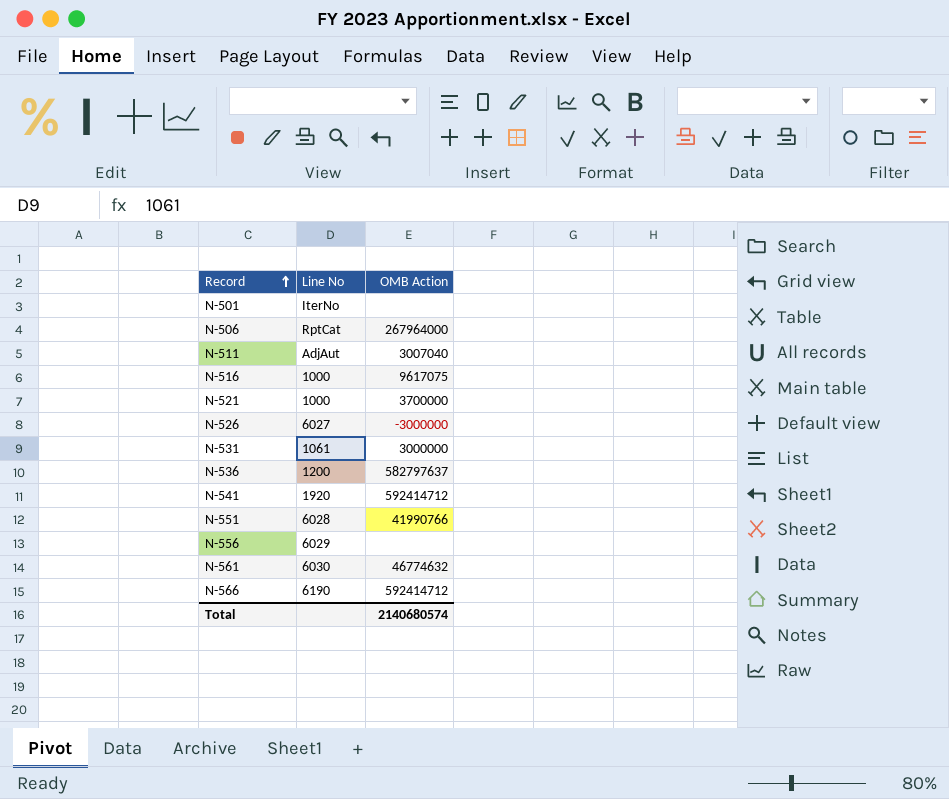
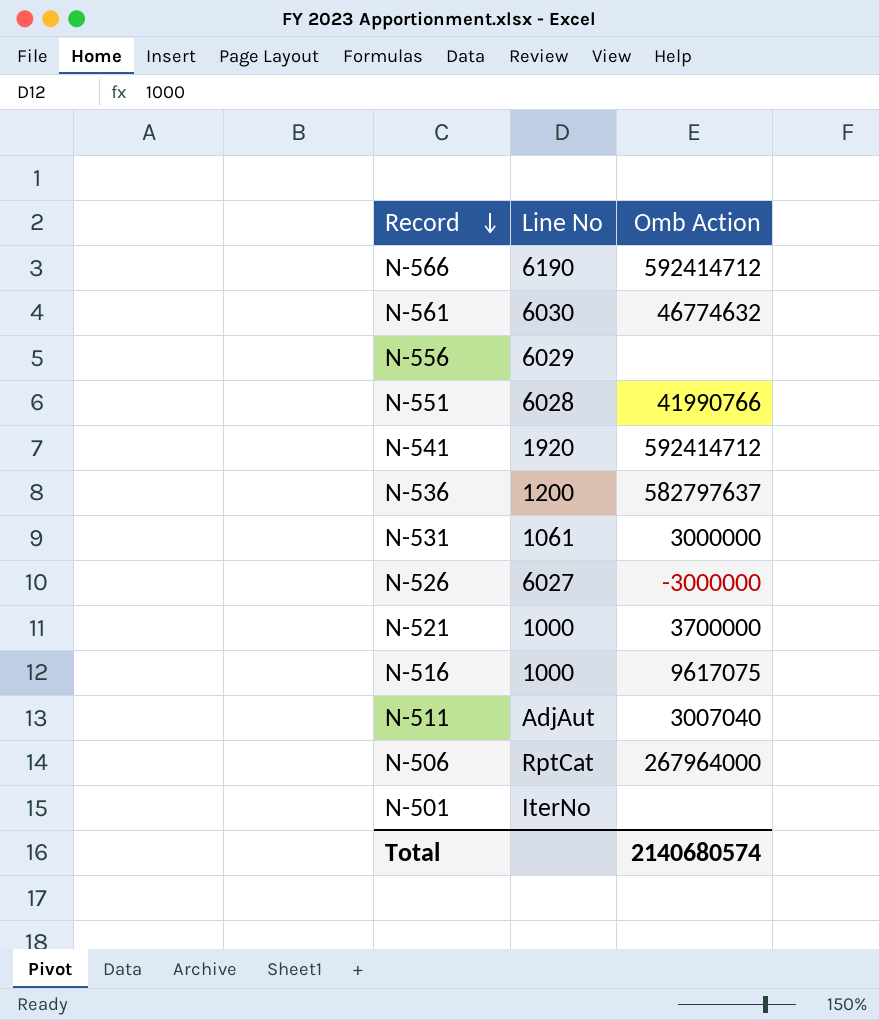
row order: Record ascending -> Record descending
column name: OMB Action -> Omb Action

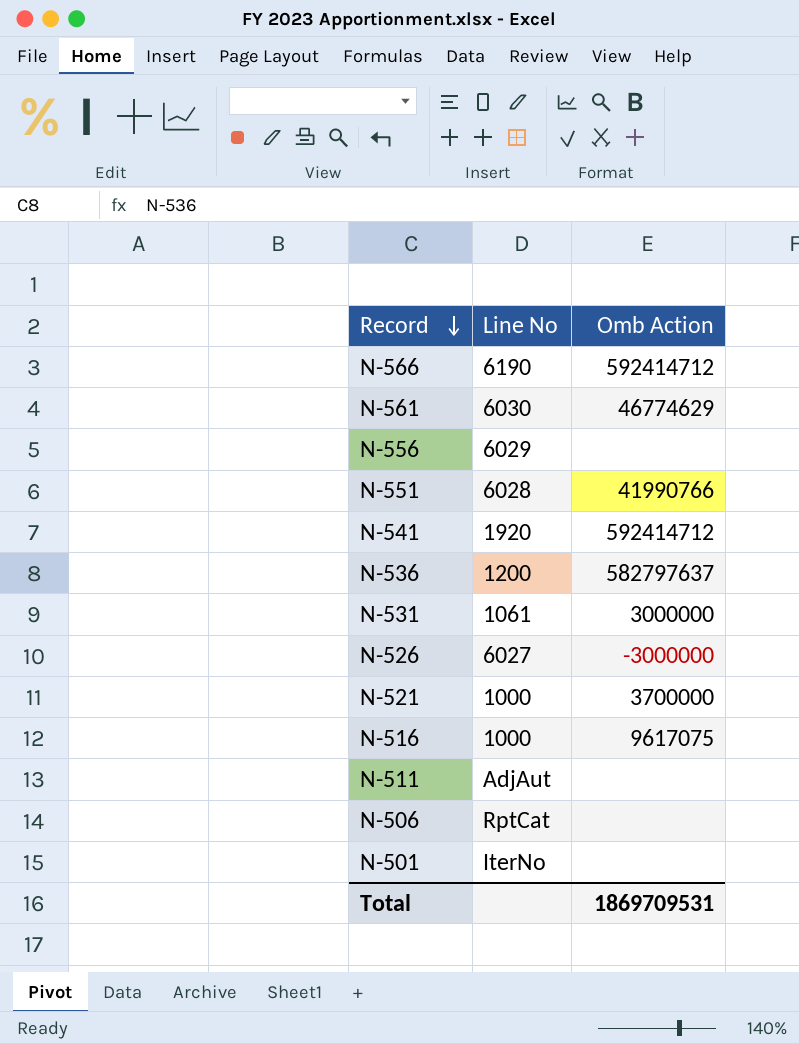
N-561 | Omb Action: 46774632 -> 46774629
N-511 | Omb Action: 3007040 -> none
N-506 | Omb Action: 267964000 -> none
Total | Omb Action: 2140680574 -> 1869709531

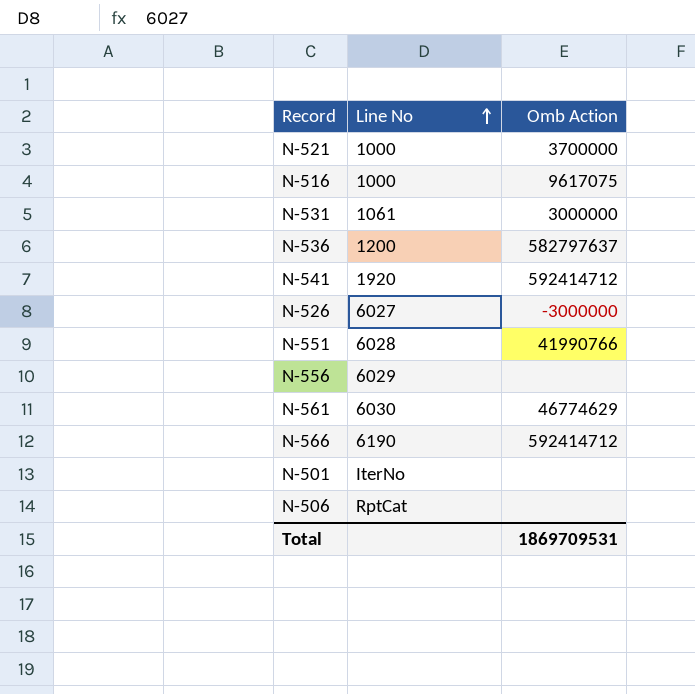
row order: Record descending -> Line No ascending
row N-511: AdjAut | none -> none

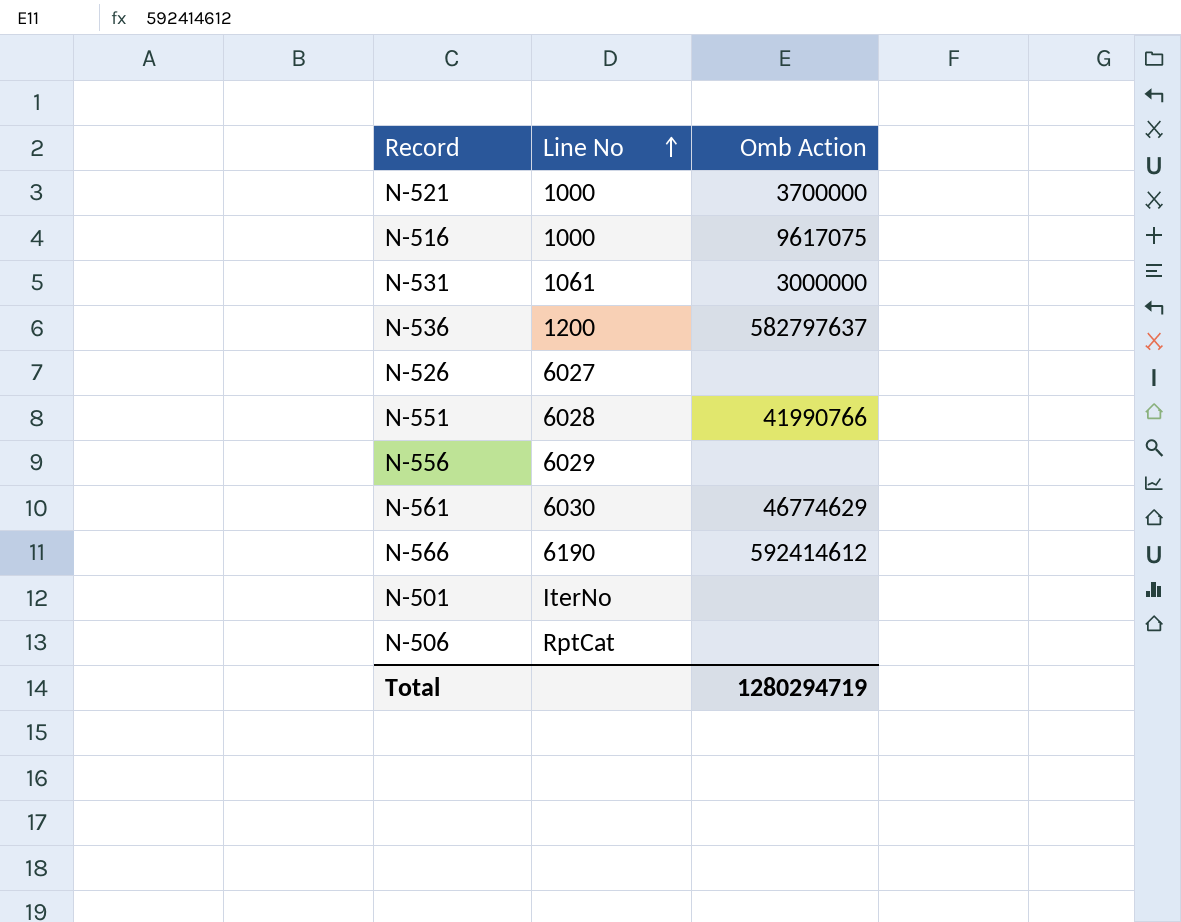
row N-541: 1920 | 592414712 -> none
N-526 | Omb Action: -3000000 -> none
N-566 | Omb Action: 592414712 -> 592414612
Total | Omb Action: 1869709531 -> 1280294719

